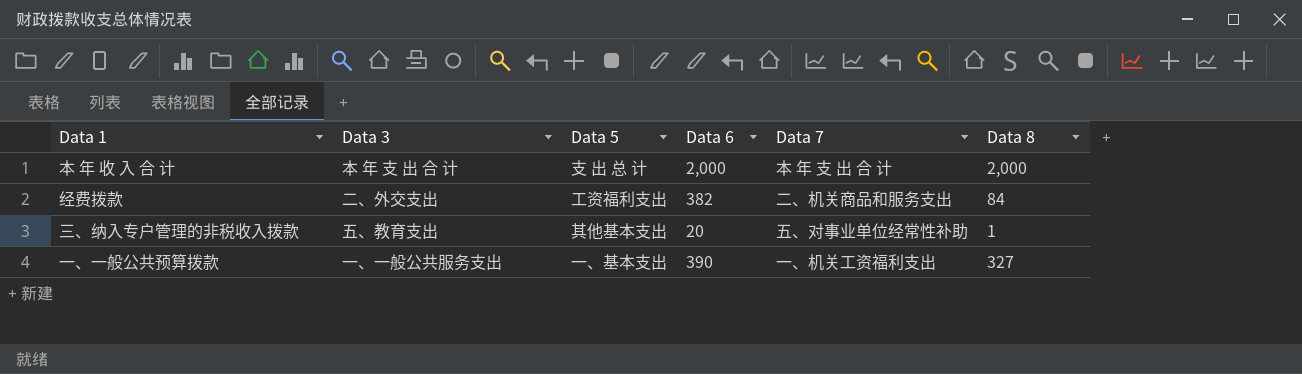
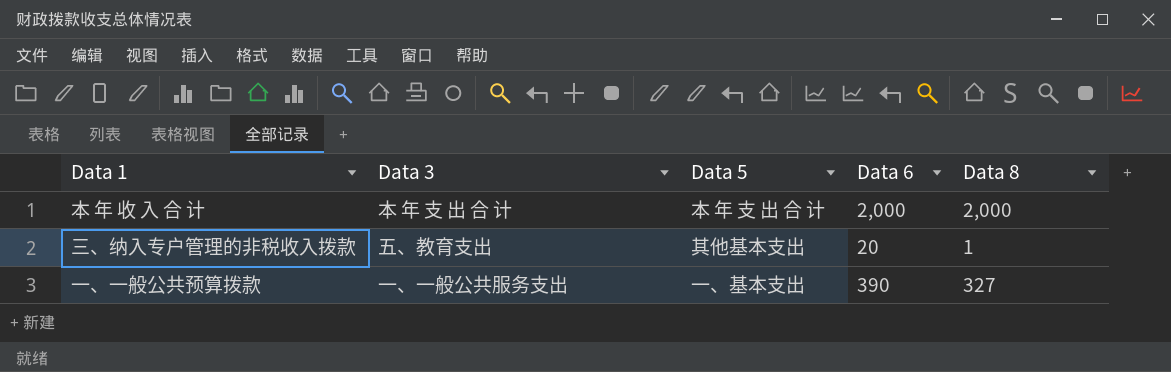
column Data 7 | position: 5 -> none
row 经费拨款: 二、外交支出 | 工资福利支出 | 382 | 二、机关商品和服务支出 | 84 -> none
本 年 收 入 合 计 | Data 5: 支 出 总 计 -> 本 年 支 出 合 计

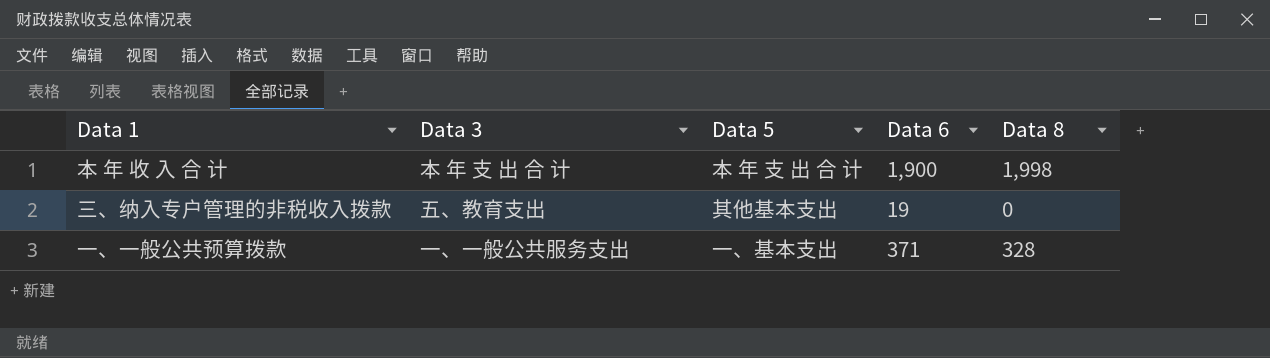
本 年 收 入 合 计 | Data 6: 2,000 -> 1,900
本 年 收 入 合 计 | Data 8: 2,000 -> 1,998
三、纳入专户管理的非税收入拨款 | Data 6: 20 -> 19
三、纳入专户管理的非税收入拨款 | Data 8: 1 -> 0
一、一般公共预算拨款 | Data 6: 390 -> 371
一、一般公共预算拨款 | Data 8: 327 -> 328

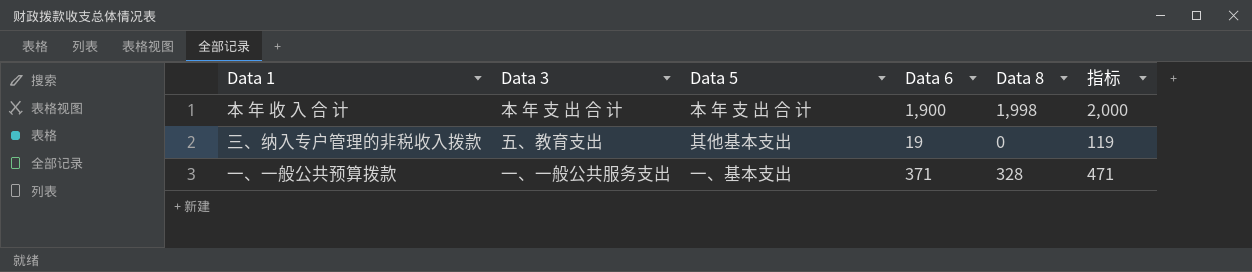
column 指标 | formula: none -> [Data 6] + 100

